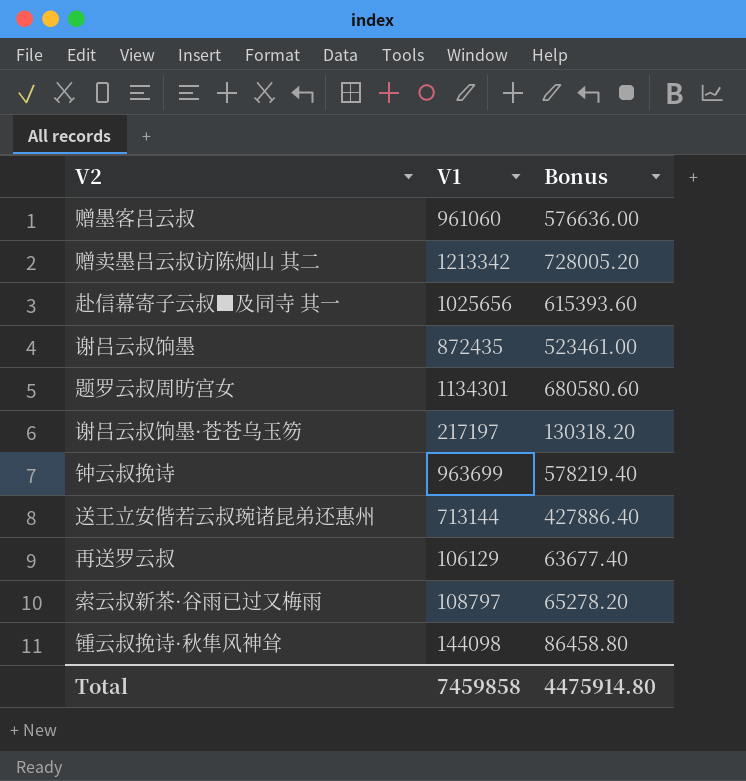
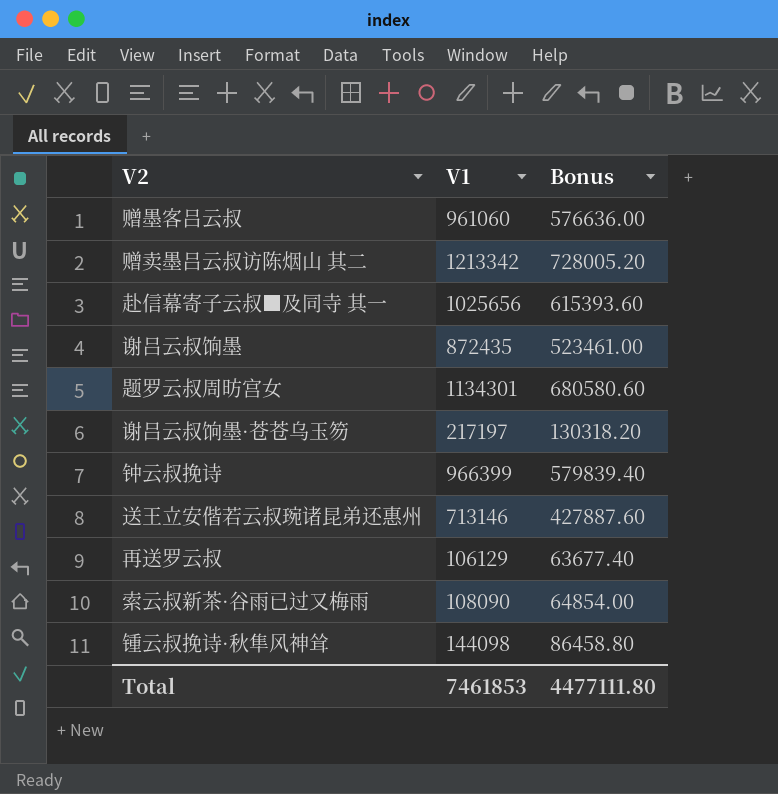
钟云叔挽诗 | V1: 963699 -> 966399
钟云叔挽诗 | Bonus: 578219.40 -> 579839.40
送王立安偕若云叔琬诸昆弟还惠州 | V1: 713144 -> 713146
送王立安偕若云叔琬诸昆弟还惠州 | Bonus: 427886.40 -> 427887.60
索云叔新茶·谷雨已过又梅雨 | V1: 108797 -> 108090
索云叔新茶·谷雨已过又梅雨 | Bonus: 65278.20 -> 64854.00
Total | V1: 7459858 -> 7461853
Total | Bonus: 4475914.80 -> 4477111.80

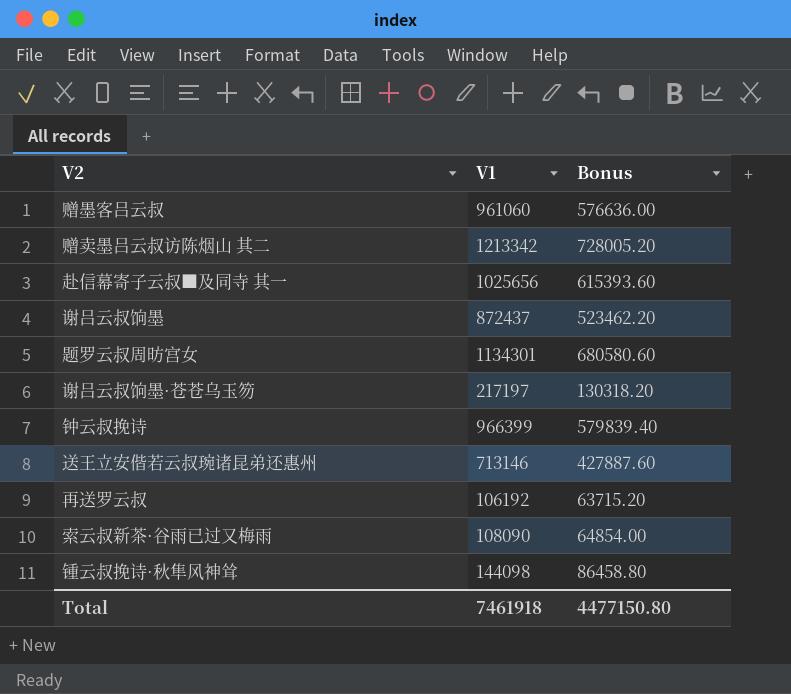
谢吕云叔饷墨 | V1: 872435 -> 872437
谢吕云叔饷墨 | Bonus: 523461.00 -> 523462.20
再送罗云叔 | V1: 106129 -> 106192
再送罗云叔 | Bonus: 63677.40 -> 63715.20
Total | V1: 7461853 -> 7461918
Total | Bonus: 4477111.80 -> 4477150.80

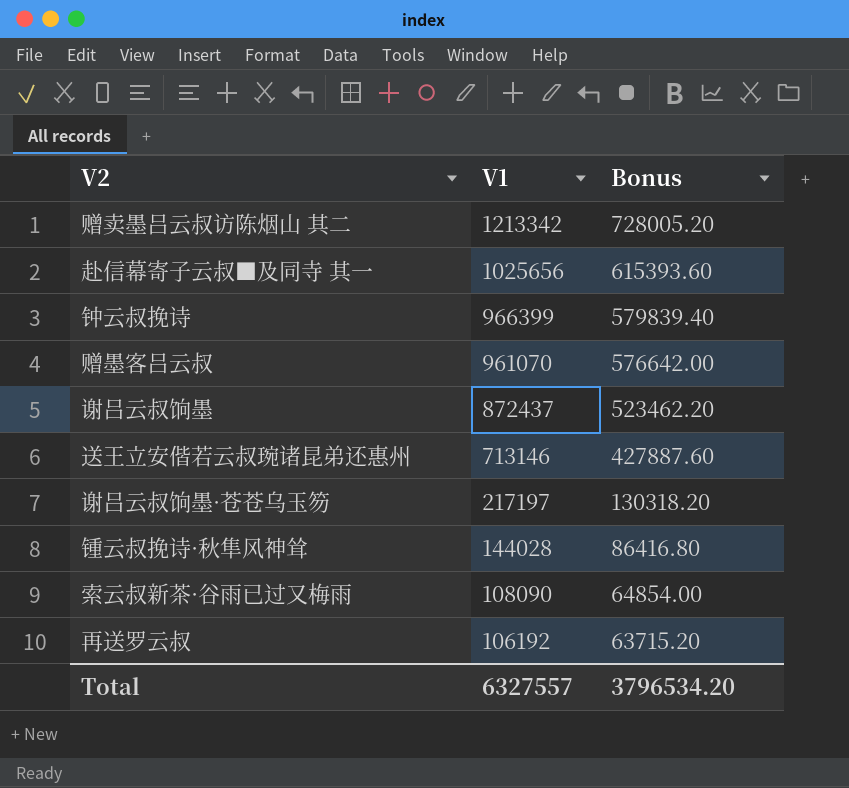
row order: none -> V1 descending
row 题罗云叔周昉宫女: 1134301 | 680580.60 -> none
赠墨客吕云叔 | V1: 961060 -> 961070
赠墨客吕云叔 | Bonus: 576636.00 -> 576642.00
锺云叔挽诗·秋隼风神耸 | V1: 144098 -> 144028
锺云叔挽诗·秋隼风神耸 | Bonus: 86458.80 -> 86416.80
Total | V1: 7461918 -> 6327557
Total | Bonus: 4477150.80 -> 3796534.20

